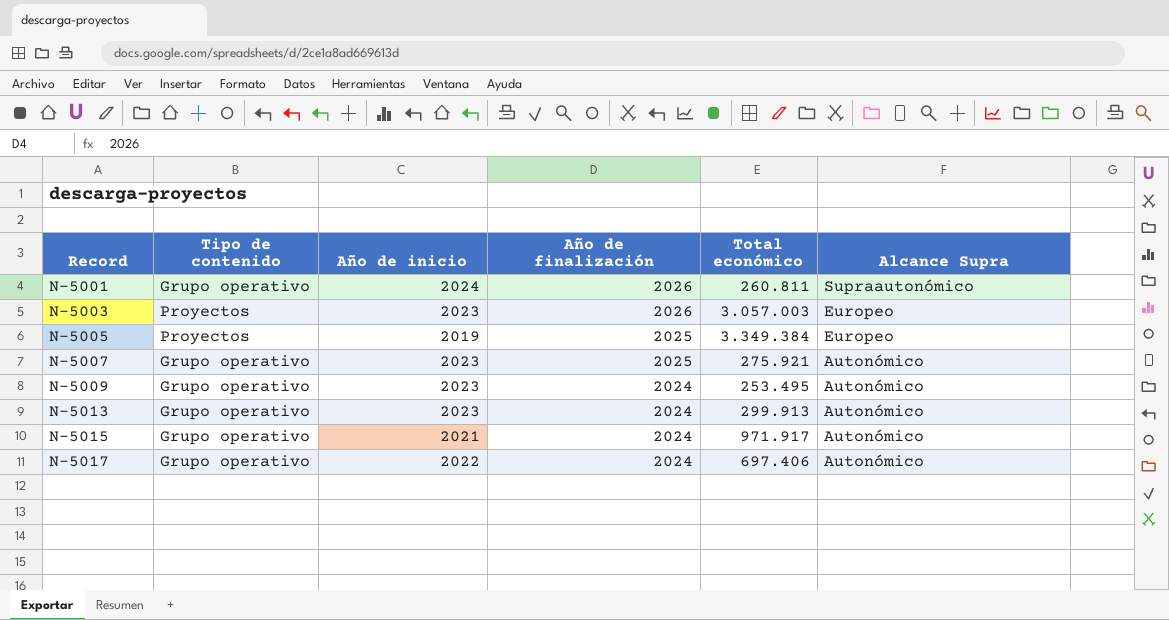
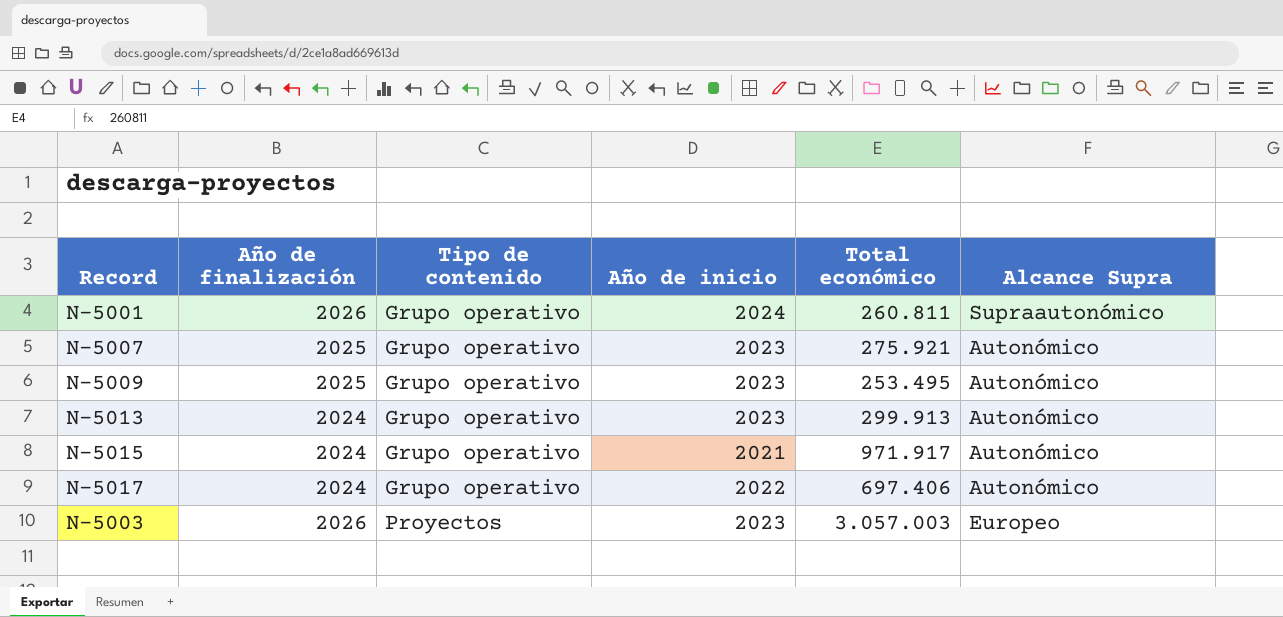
row order: Record ascending -> Tipo de contenido ascending
column Año de finalización | position: 4 -> 2
row N-5005: Proyectos | 2019 | 2025 | 3.349.384 | Europeo -> none
N-5009 | Año de finalización: 2024 -> 2025

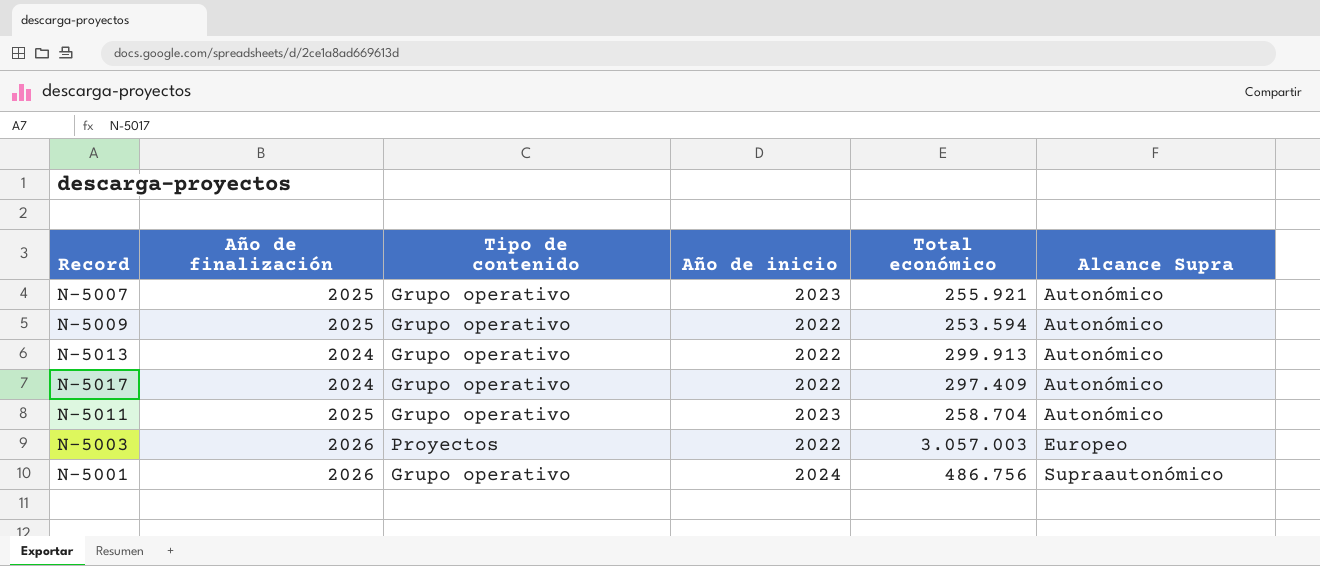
row order: Tipo de contenido ascending -> Alcance Supra ascending
row N-5015: 2024 | Grupo operativo | 2021 | 971.917 | Autonómico -> none
N-5007 | Total económico: 275.921 -> 255.921
N-5009 | Año de inicio: 2023 -> 2022
N-5009 | Total económico: 253.495 -> 253.594
N-5013 | Año de inicio: 2023 -> 2022
N-5017 | Total económico: 697.406 -> 297.409
row N-5011: none -> 2025 | Grupo operativo | 2023 | 258.704 | Autonómico
N-5003 | Año de inicio: 2023 -> 2022
N-5001 | Total económico: 260.811 -> 486.756

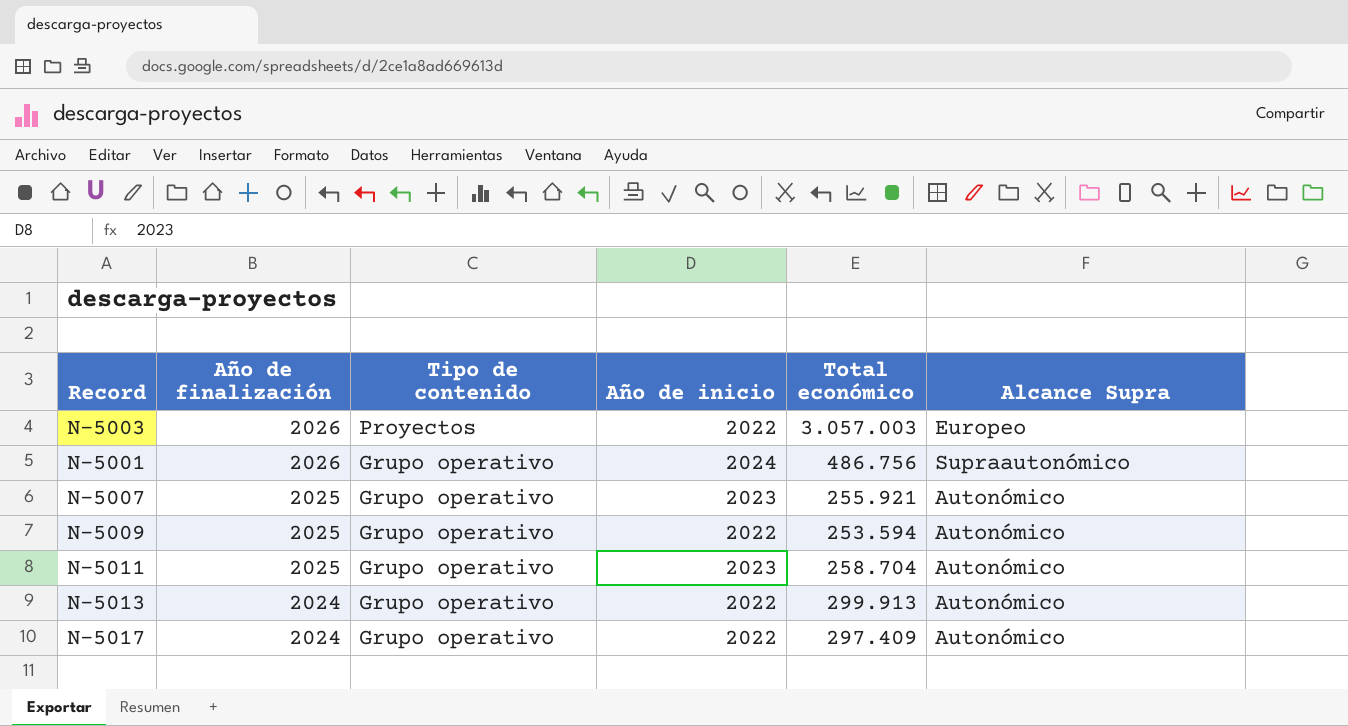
row order: Alcance Supra ascending -> Año de finalización descending

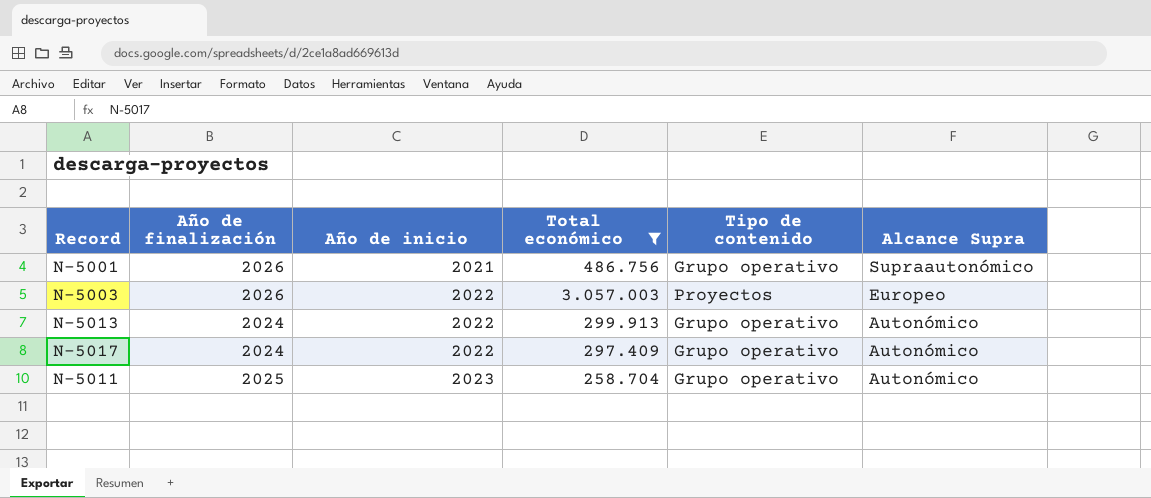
filter: none -> Total económico >= 258.704
row order: Año de finalización descending -> Año de inicio ascending
column Tipo de contenido | position: 3 -> 5
N-5001 | Año de inicio: 2024 -> 2021

